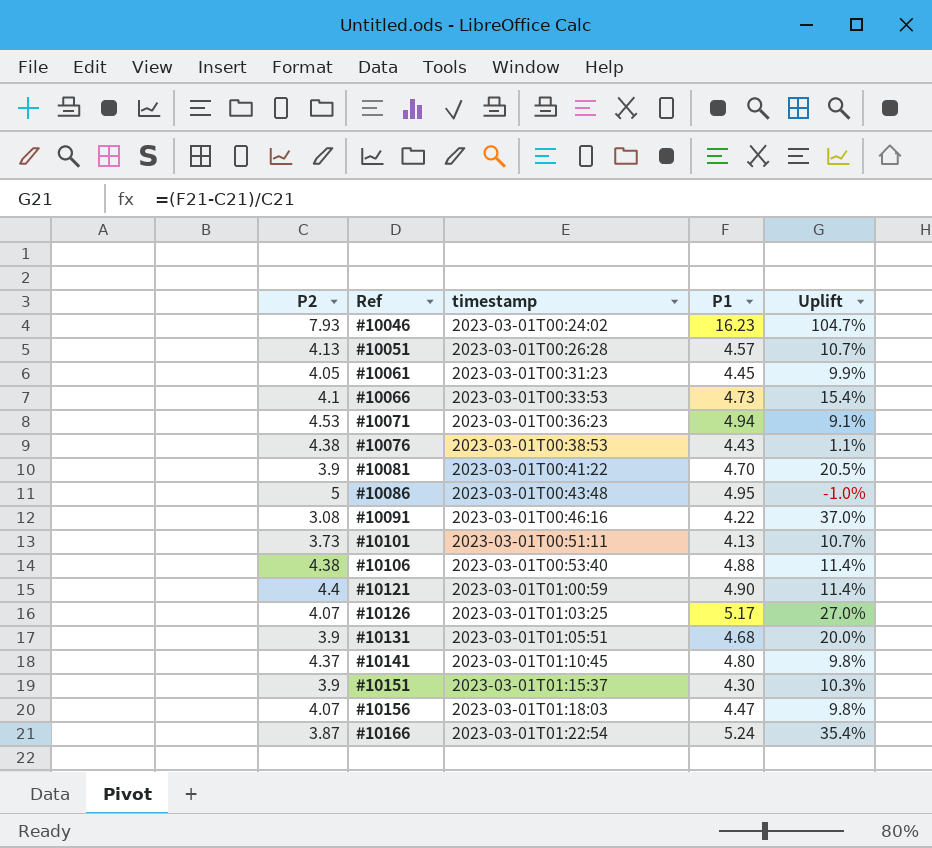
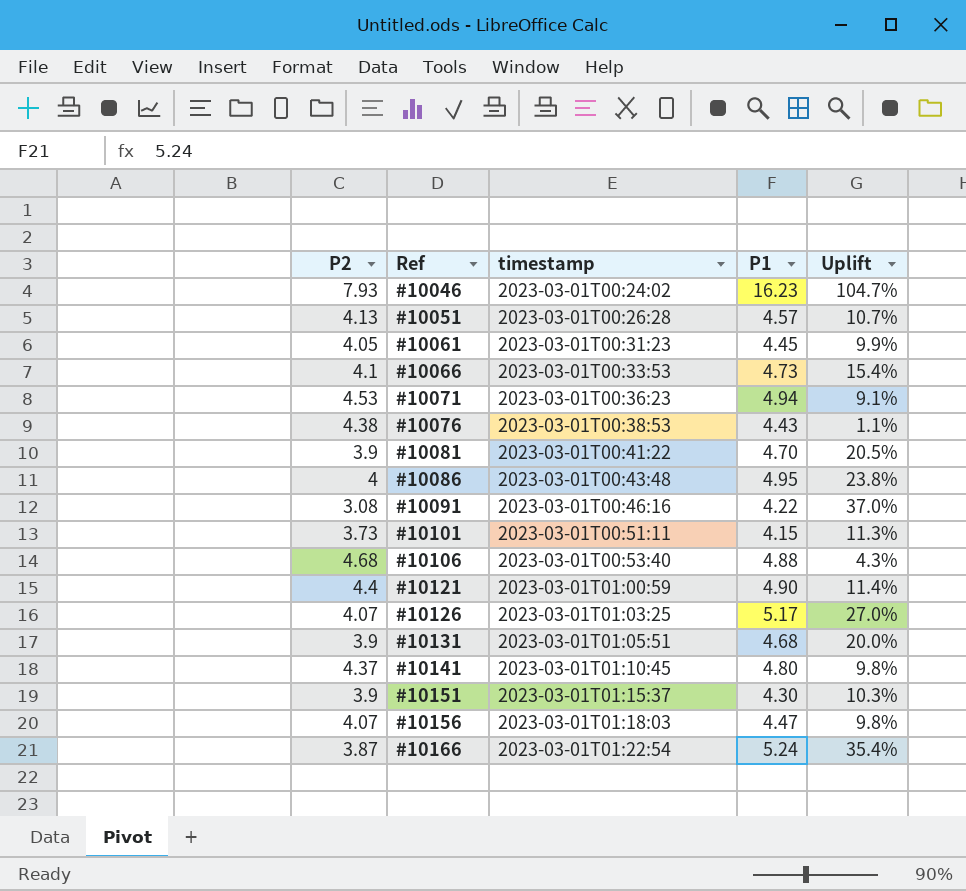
#10086 | P2: 5 -> 4
#10086 | Uplift: -1.0% -> 23.8%
#10101 | P1: 4.13 -> 4.15
#10101 | Uplift: 10.7% -> 11.3%
#10106 | P2: 4.38 -> 4.68
#10106 | Uplift: 11.4% -> 4.3%

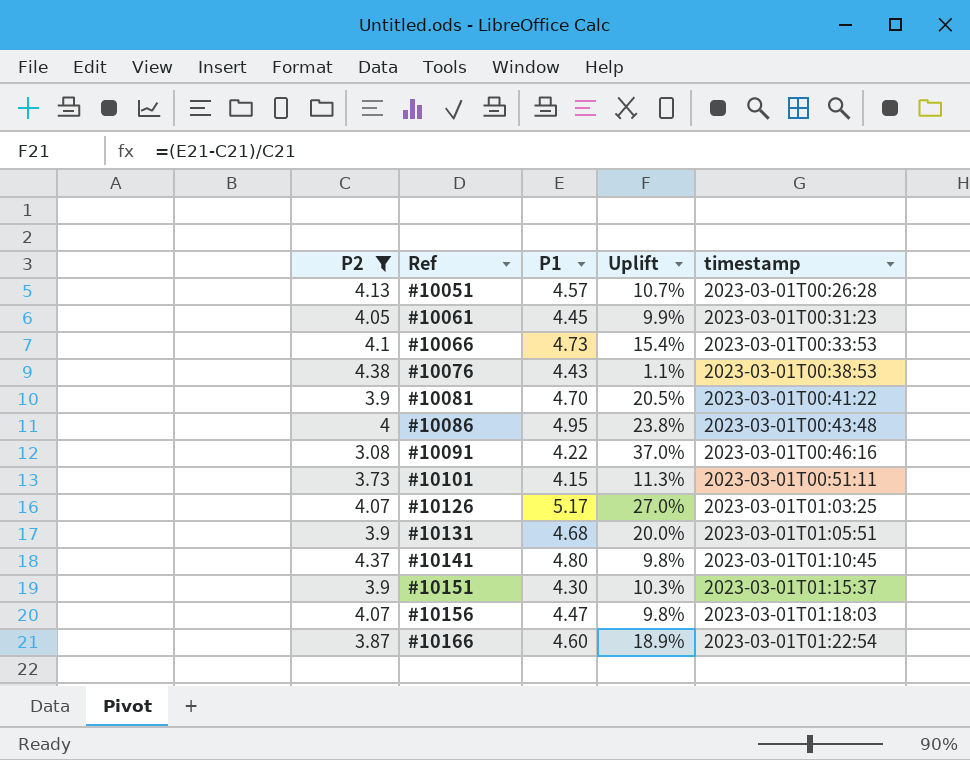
filter: none -> P2 <= 4.38
column timestamp | position: 3 -> 5
#10166 | P1: 5.24 -> 4.60
#10166 | Uplift: 35.4% -> 18.9%

